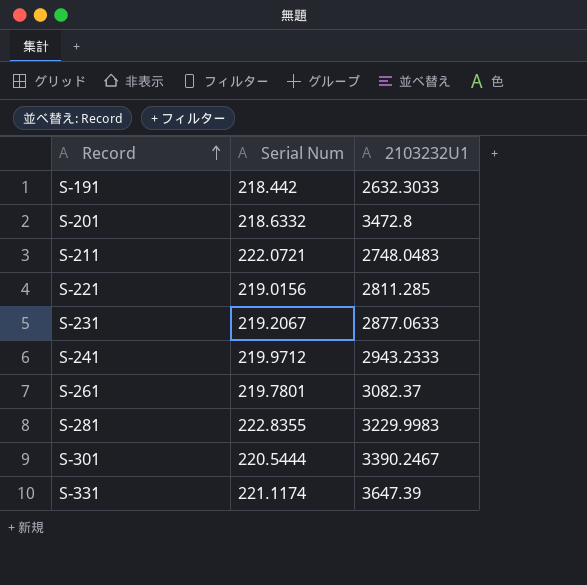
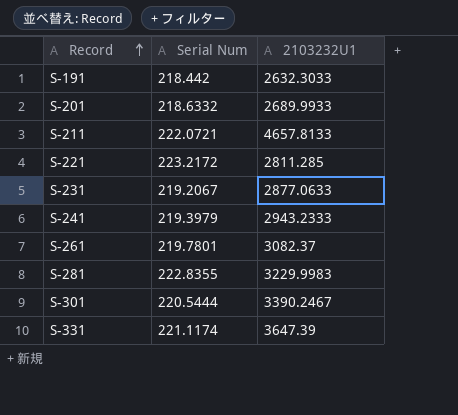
S-201 | 2103232U1: 3472.8 -> 2689.9933
S-211 | 2103232U1: 2748.0483 -> 4657.8133
S-221 | Serial Num: 219.0156 -> 223.2172
S-241 | Serial Num: 219.9712 -> 219.3979

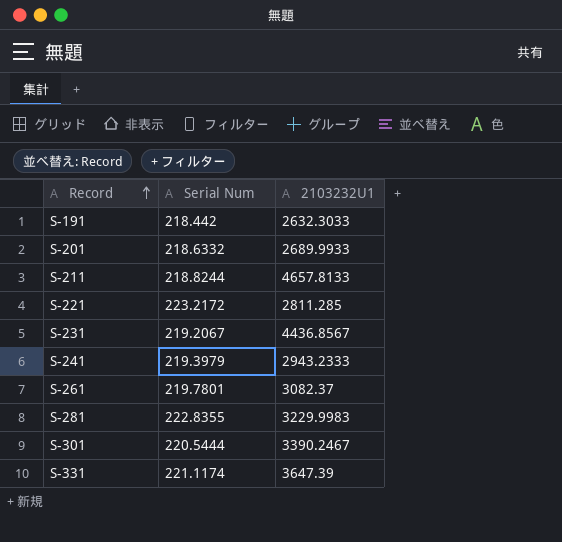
S-211 | Serial Num: 222.0721 -> 218.8244
S-231 | 2103232U1: 2877.0633 -> 4436.8567

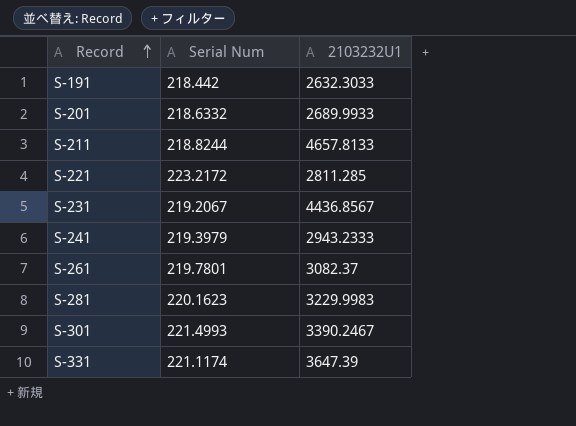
S-281 | Serial Num: 222.8355 -> 220.1623
S-301 | Serial Num: 220.5444 -> 221.4993

